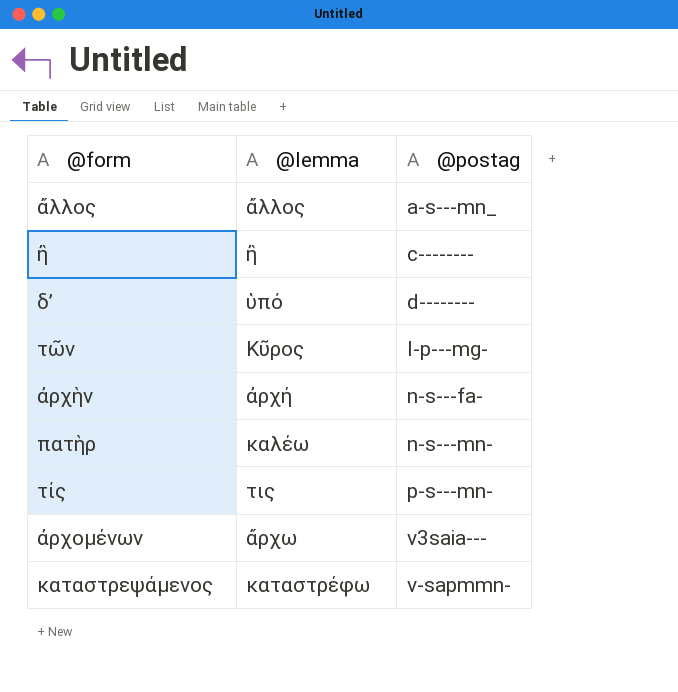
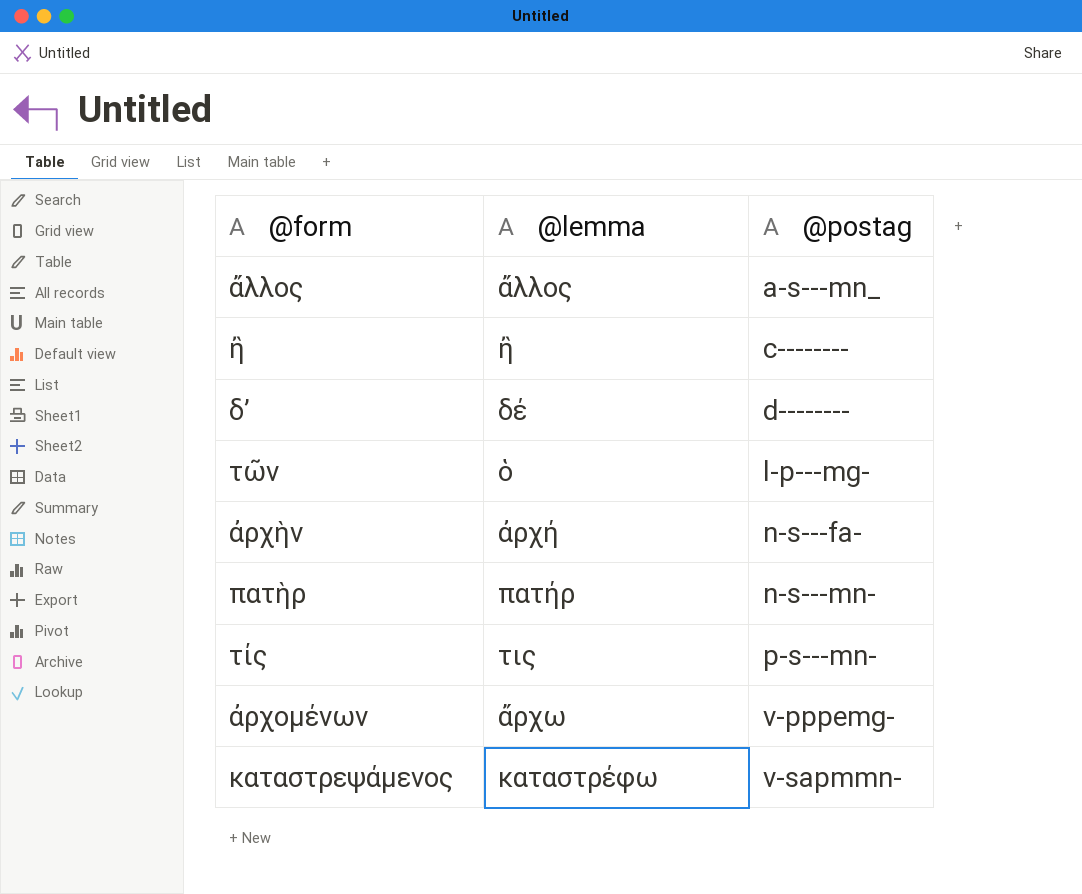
δʼ | @lemma: ὑπό -> δέ
τῶν | @lemma: Κῦρος -> ὁ
πατὴρ | @lemma: καλέω -> πατήρ
ἀρχομένων | @postag: v3saia--- -> v-pppemg-

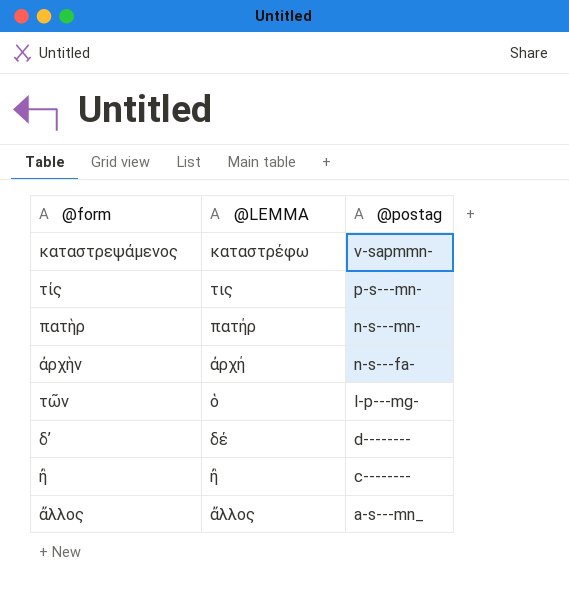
row order: @postag ascending -> @postag descending
column name: @lemma -> @LEMMA
row ἀρχομένων: ἄρχω | v-pppemg- -> none

